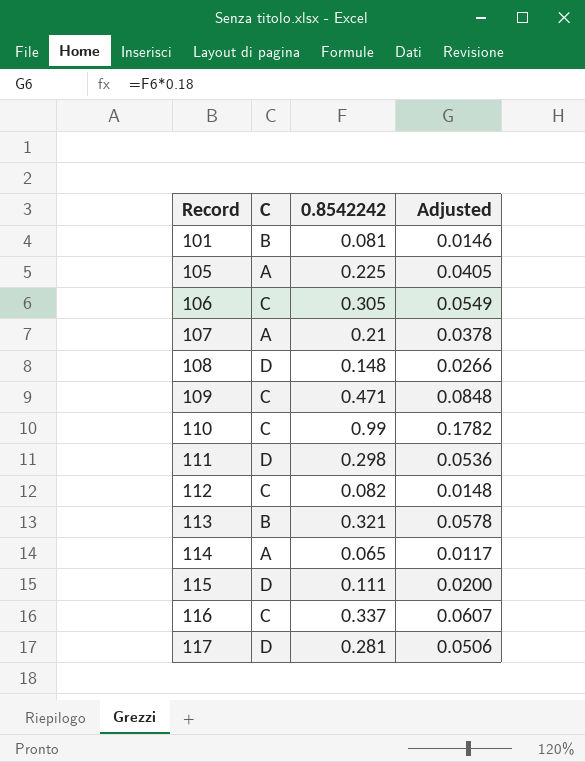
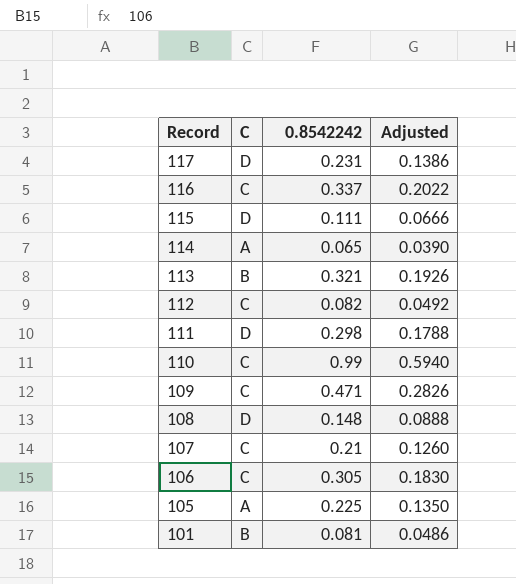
row order: Record ascending -> Record descending
column Adjusted | formula: [0.8542242] * 0.18 -> [0.8542242] * 0.6
117 | 0.8542242: 0.281 -> 0.231
107 | C: A -> C

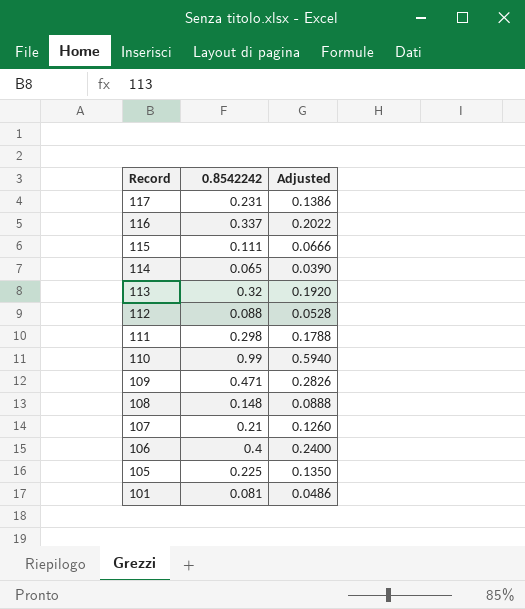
column C | position: 2 -> none
113 | 0.8542242: 0.321 -> 0.32
113 | Adjusted: 0.1926 -> 0.1920
112 | 0.8542242: 0.082 -> 0.088
112 | Adjusted: 0.0492 -> 0.0528
106 | 0.8542242: 0.305 -> 0.4
106 | Adjusted: 0.1830 -> 0.2400

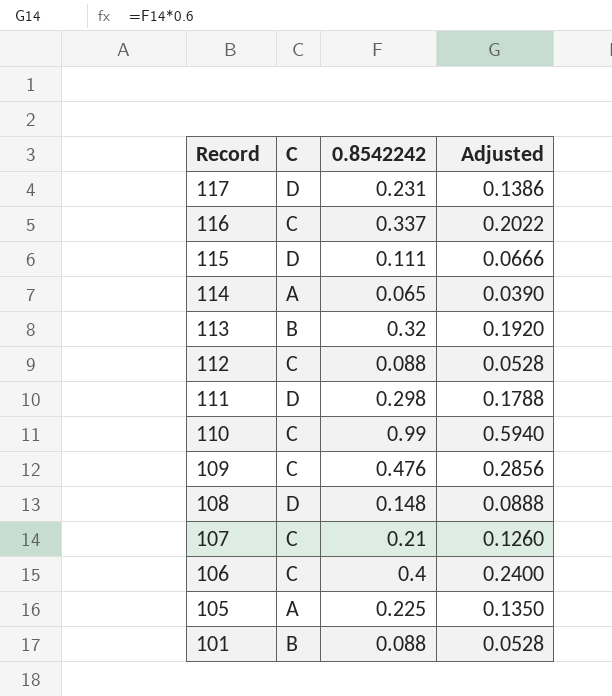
column C | position: none -> 2
109 | 0.8542242: 0.471 -> 0.476
109 | Adjusted: 0.2826 -> 0.2856
101 | 0.8542242: 0.081 -> 0.088
101 | Adjusted: 0.0486 -> 0.0528

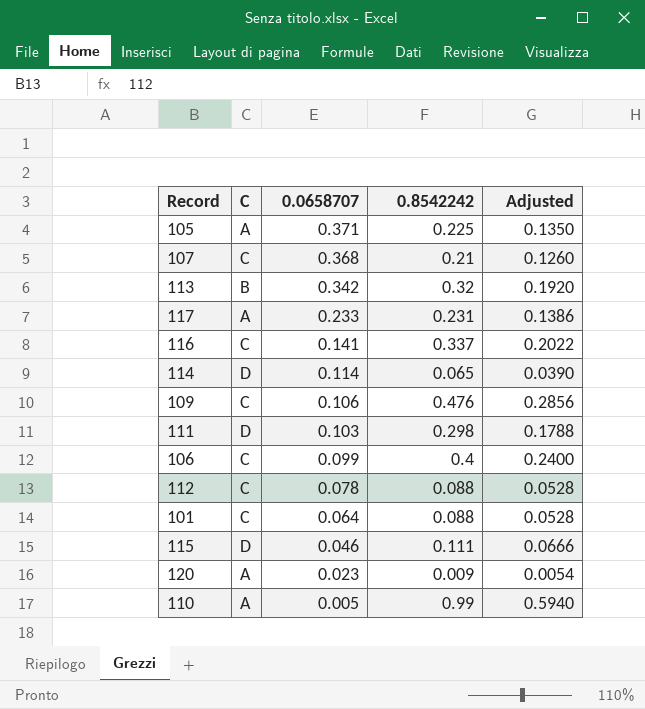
row order: Record descending -> 0.0658707 descending
column 0.0658707 | position: none -> 3
row 108: D | 0.148 | 0.0888 -> none
117 | C: D -> A
114 | C: A -> D
101 | C: B -> C
row 120: none -> A | 0.023 | 0.009 | 0.0054
110 | C: C -> A

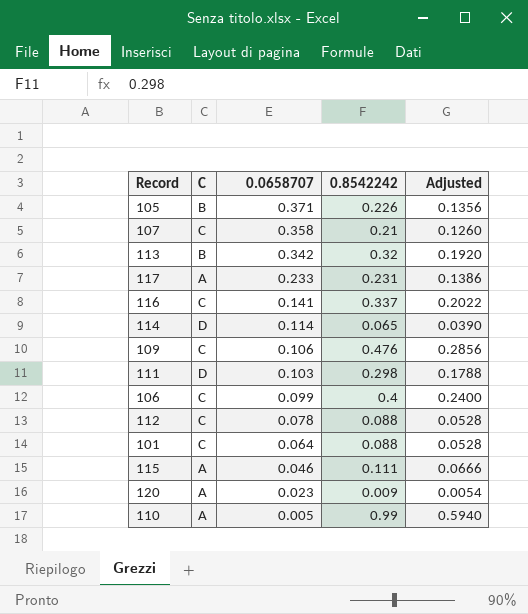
105 | C: A -> B
105 | 0.8542242: 0.225 -> 0.226
105 | Adjusted: 0.1350 -> 0.1356
107 | 0.0658707: 0.368 -> 0.358
115 | C: D -> A

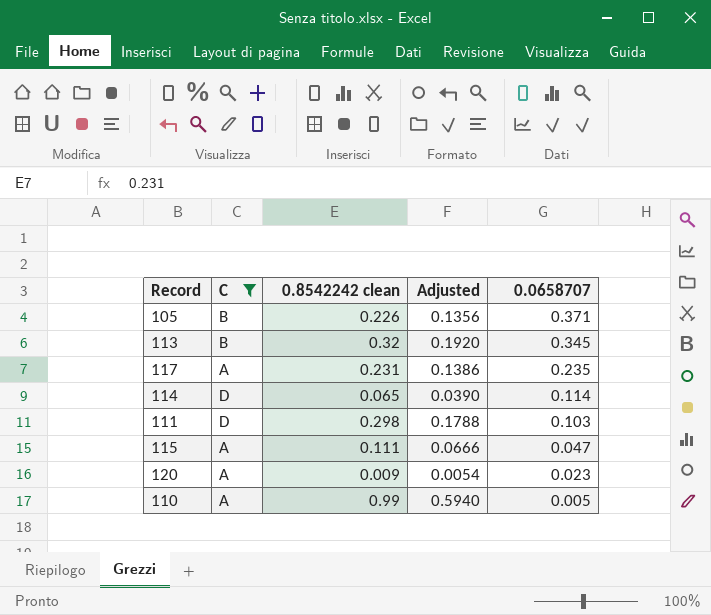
filter: none -> C != C
column name: 0.8542242 -> 0.8542242 clean
column 0.0658707 | position: 3 -> 5
113 | 0.0658707: 0.342 -> 0.345
117 | 0.0658707: 0.233 -> 0.235
115 | 0.0658707: 0.046 -> 0.047

